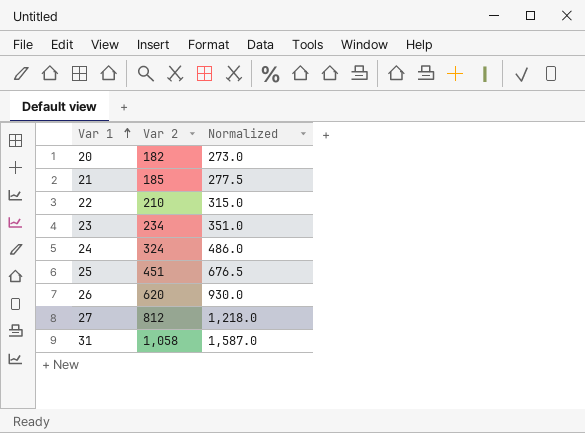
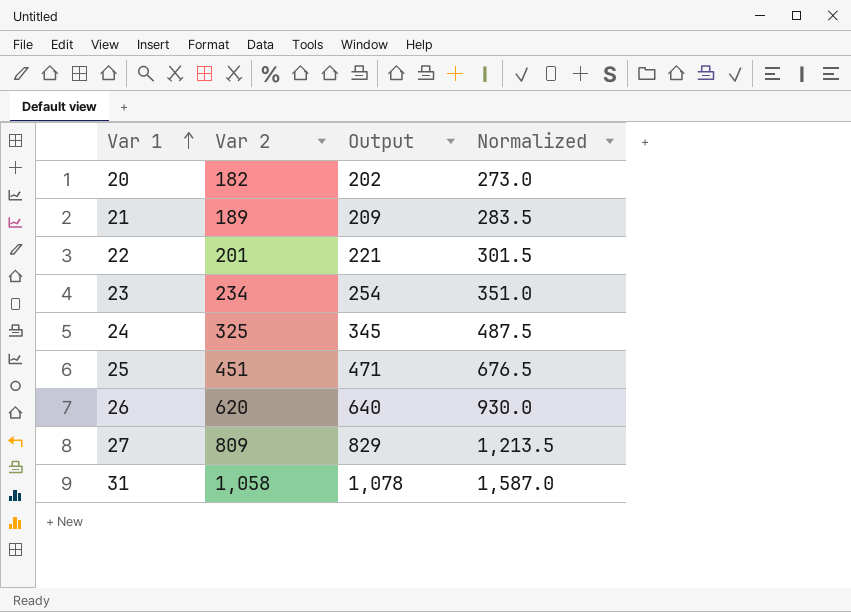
column Output | formula: none -> [Var 2] + 20
21 | Var 2: 185 -> 189
21 | Normalized: 277.5 -> 283.5
22 | Var 2: 210 -> 201
22 | Normalized: 315.0 -> 301.5
24 | Var 2: 324 -> 325
24 | Normalized: 486.0 -> 487.5
27 | Var 2: 812 -> 809
27 | Normalized: 1,218.0 -> 1,213.5

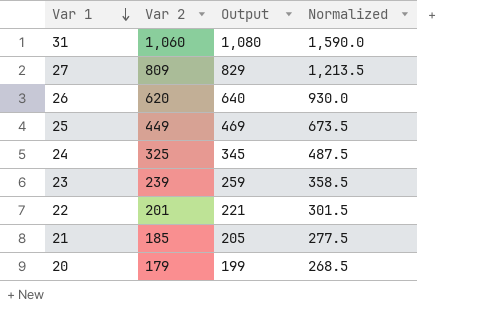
row order: Var 1 ascending -> Var 1 descending
31 | Var 2: 1,058 -> 1,060
31 | Output: 1,078 -> 1,080
31 | Normalized: 1,587.0 -> 1,590.0
25 | Var 2: 451 -> 449
25 | Output: 471 -> 469
25 | Normalized: 676.5 -> 673.5
23 | Var 2: 234 -> 239
23 | Output: 254 -> 259
23 | Normalized: 351.0 -> 358.5
21 | Var 2: 189 -> 185
21 | Output: 209 -> 205
21 | Normalized: 283.5 -> 277.5
20 | Var 2: 182 -> 179
20 | Output: 202 -> 199
20 | Normalized: 273.0 -> 268.5

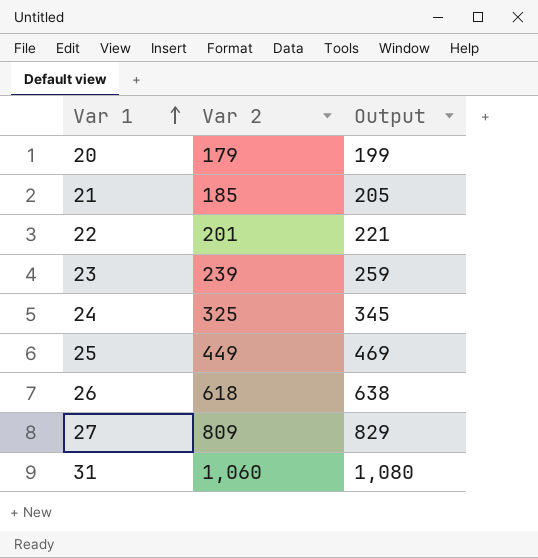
row order: Var 1 descending -> Var 1 ascending
column Normalized | formula: [Var 2] * 1.5 -> none
26 | Var 2: 620 -> 618
26 | Output: 640 -> 638

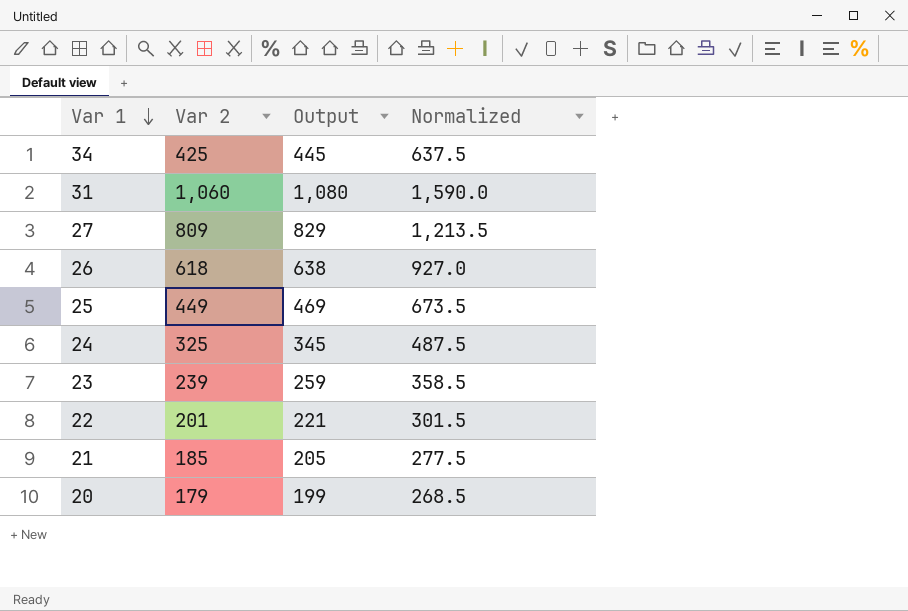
row order: Var 1 ascending -> Var 1 descending
column Normalized | formula: none -> [Var 2] * 1.5
row 34: none -> 425 | 445 | 637.5

